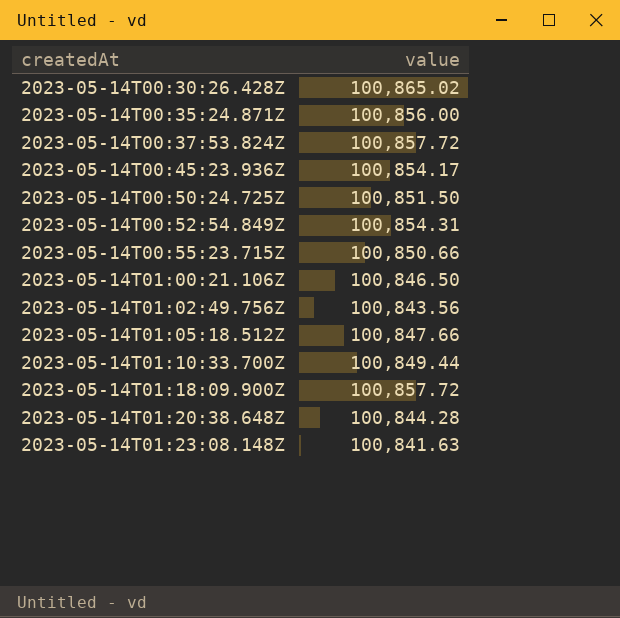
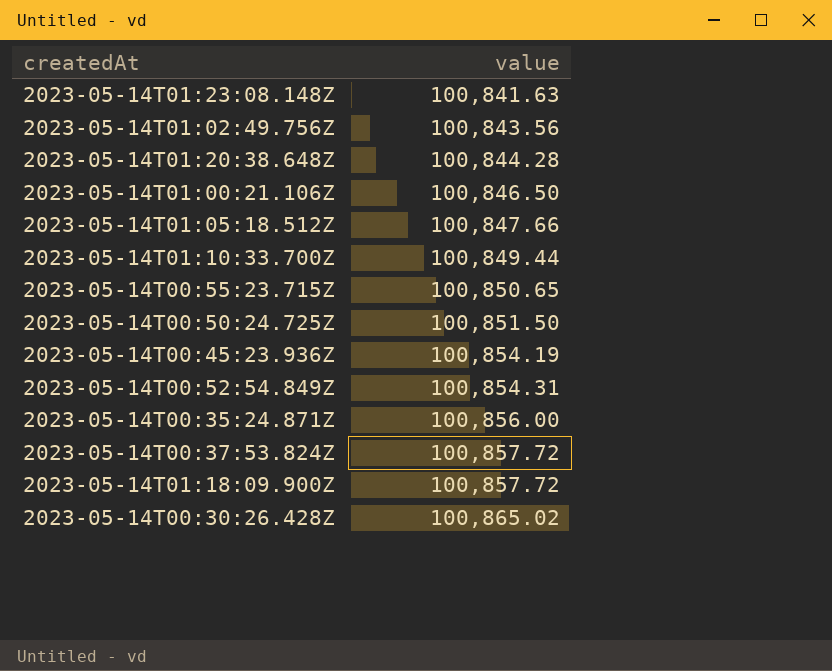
row order: createdAt ascending -> value ascending
2023-05-14T00:55:23.715Z | value: 100,850.66 -> 100,850.65
2023-05-14T00:45:23.936Z | value: 100,854.17 -> 100,854.19

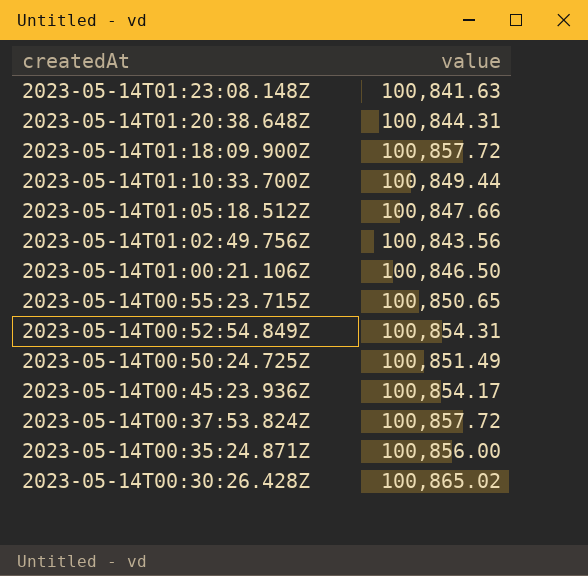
row order: value ascending -> createdAt descending
2023-05-14T01:20:38.648Z | value: 100,844.28 -> 100,844.31
2023-05-14T00:50:24.725Z | value: 100,851.50 -> 100,851.49
2023-05-14T00:45:23.936Z | value: 100,854.19 -> 100,854.17

